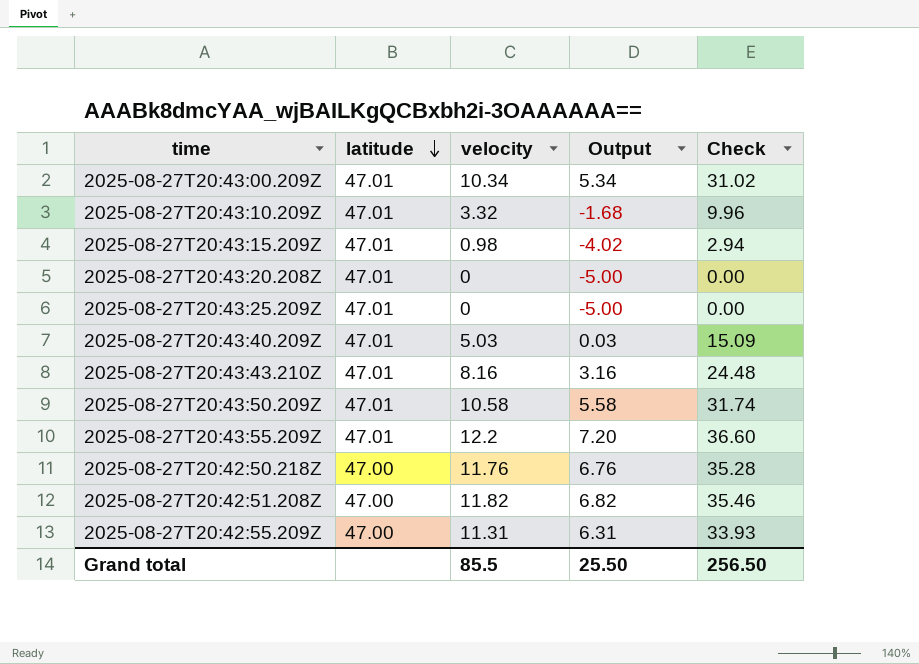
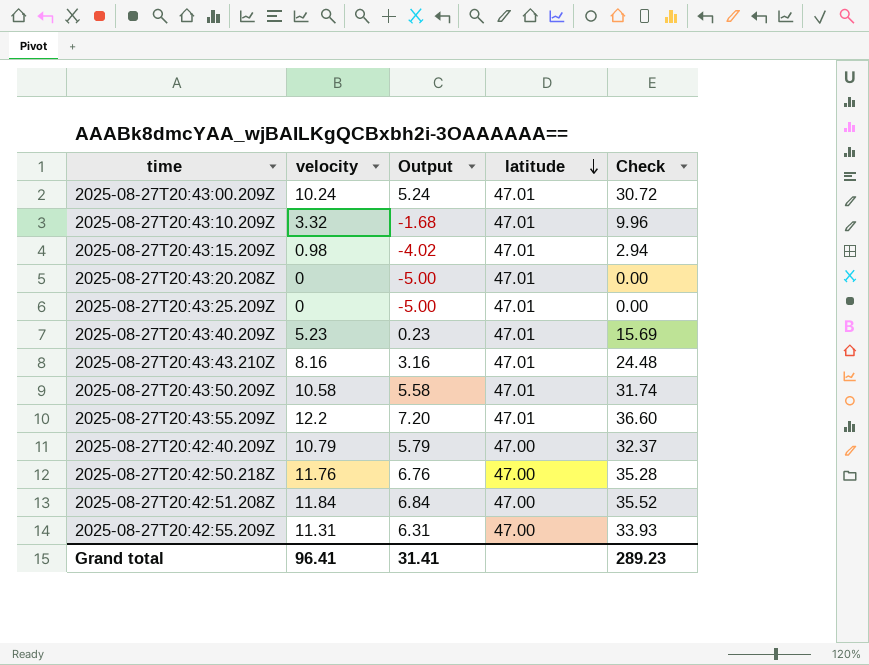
column latitude | position: 2 -> 4
2025-08-27T20:43:00.209Z | velocity: 10.34 -> 10.24
2025-08-27T20:43:00.209Z | Output: 5.34 -> 5.24
2025-08-27T20:43:00.209Z | Check: 31.02 -> 30.72
2025-08-27T20:43:40.209Z | velocity: 5.03 -> 5.23
2025-08-27T20:43:40.209Z | Output: 0.03 -> 0.23
2025-08-27T20:43:40.209Z | Check: 15.09 -> 15.69
row 2025-08-27T20:42:40.209Z: none -> 10.79 | 5.79 | 47.00 | 32.37
2025-08-27T20:42:51.208Z | velocity: 11.82 -> 11.84
2025-08-27T20:42:51.208Z | Output: 6.82 -> 6.84
2025-08-27T20:42:51.208Z | Check: 35.46 -> 35.52
Grand total | velocity: 85.5 -> 96.41
Grand total | Output: 25.50 -> 31.41
Grand total | Check: 256.50 -> 289.23

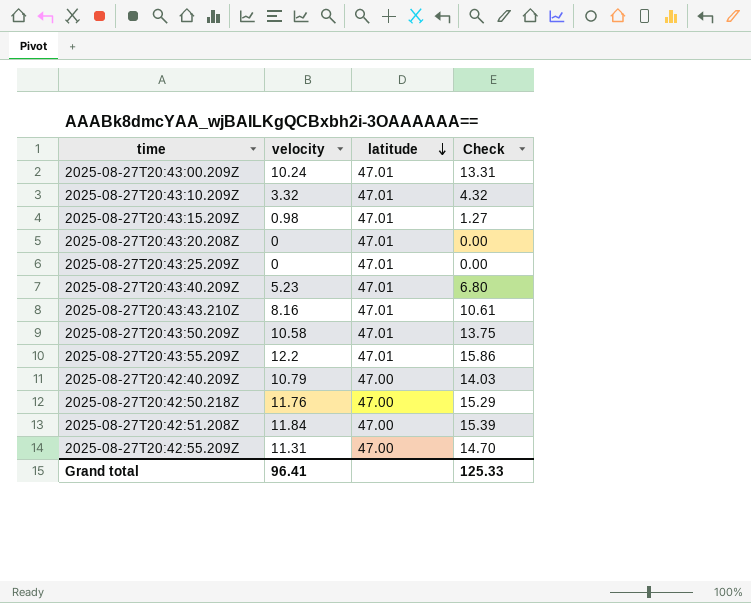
column Output | formula: [velocity] - 5 -> none
column Check | formula: [velocity] * 3 -> [velocity] * 1.3
Grand total | Check: 289.23 -> 125.33

